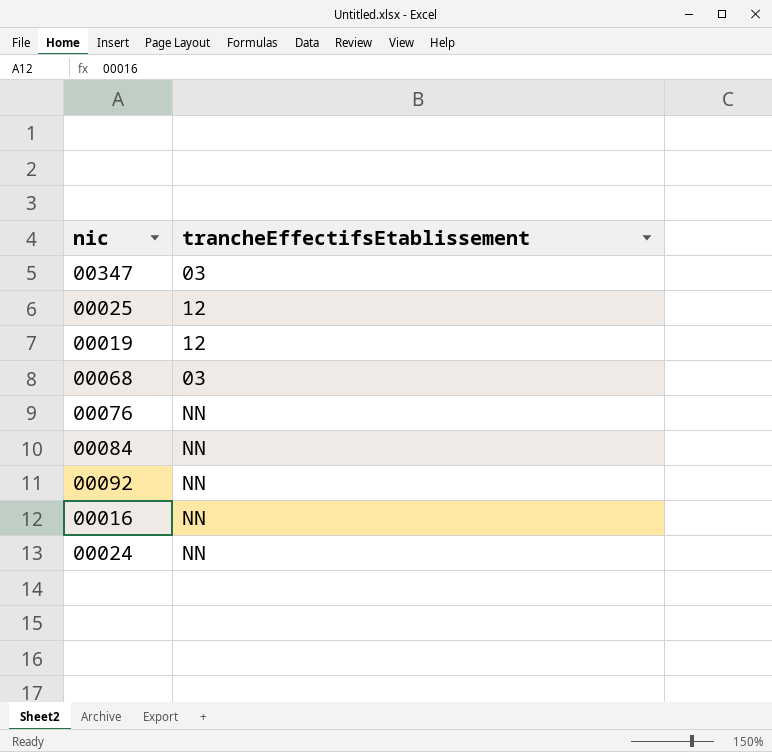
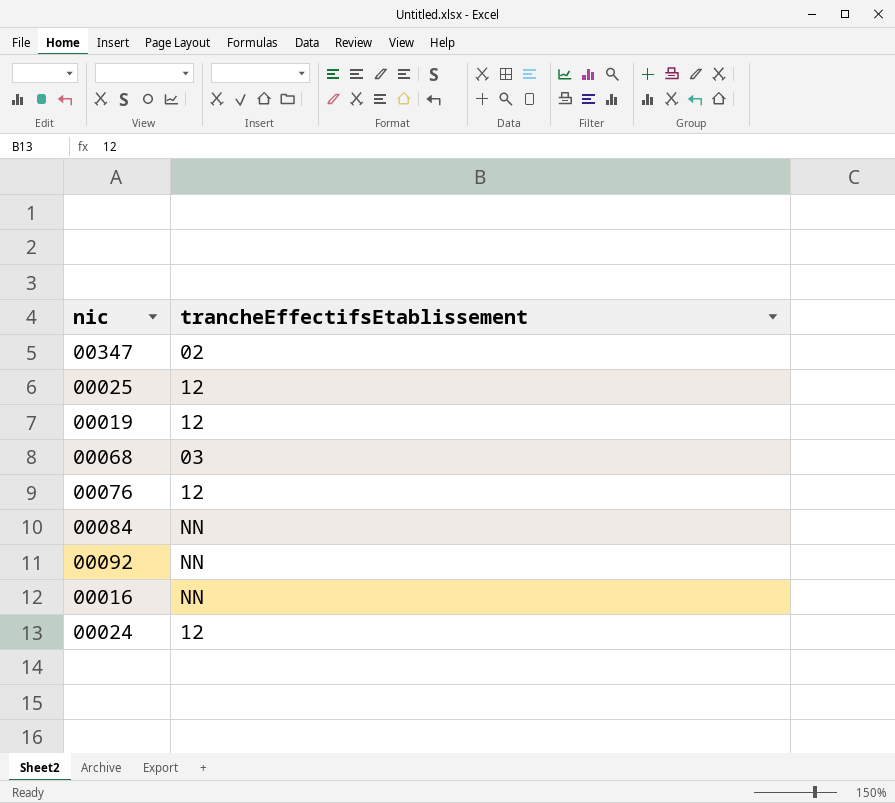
00347 | trancheEffectifsEtablissement: 03 -> 02
00076 | trancheEffectifsEtablissement: NN -> 12
00024 | trancheEffectifsEtablissement: NN -> 12

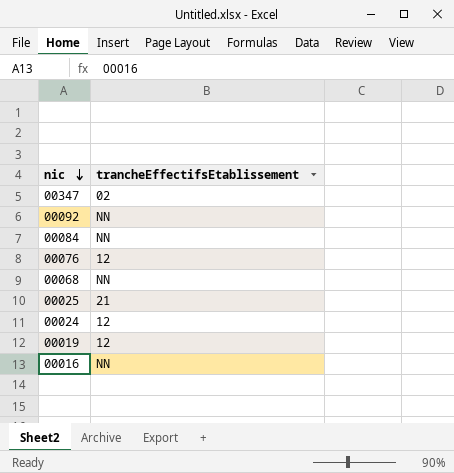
row order: none -> nic descending
00068 | trancheEffectifsEtablissement: 03 -> NN
00025 | trancheEffectifsEtablissement: 12 -> 21

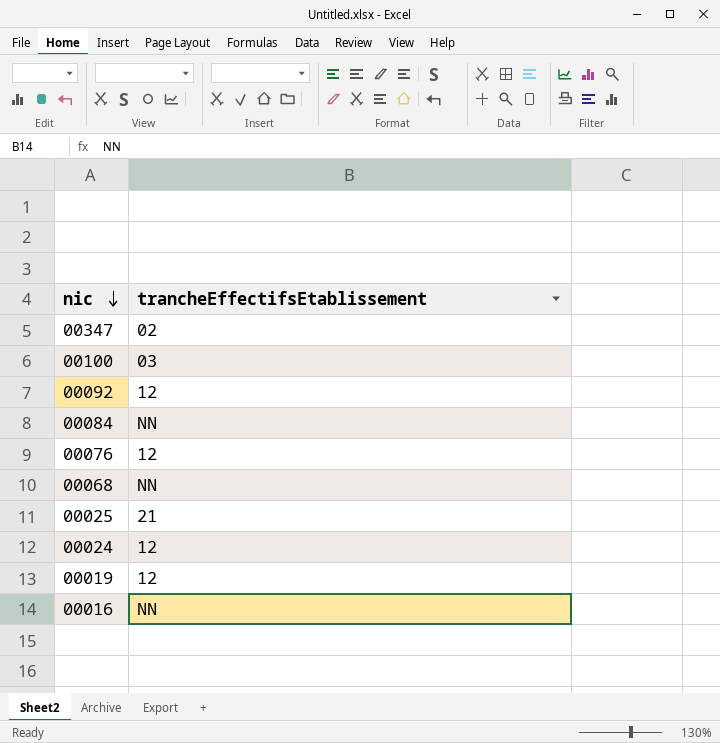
row 00100: none -> 03
00092 | trancheEffectifsEtablissement: NN -> 12

